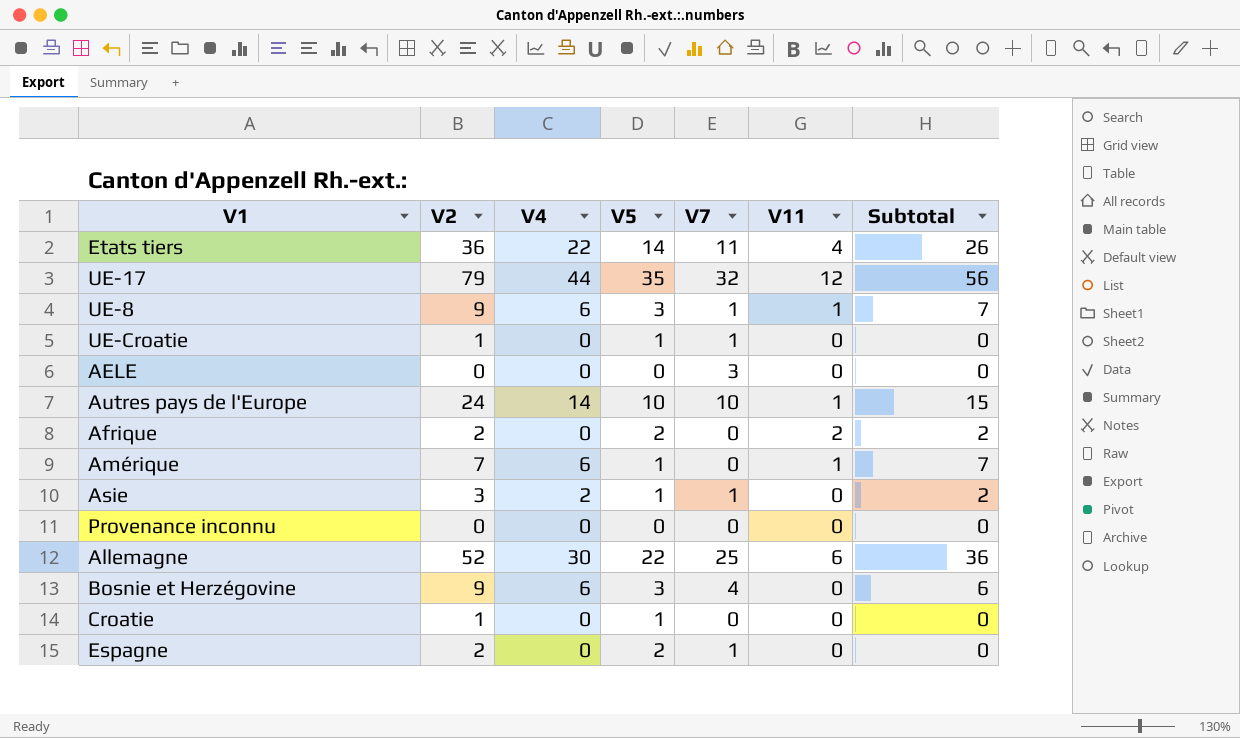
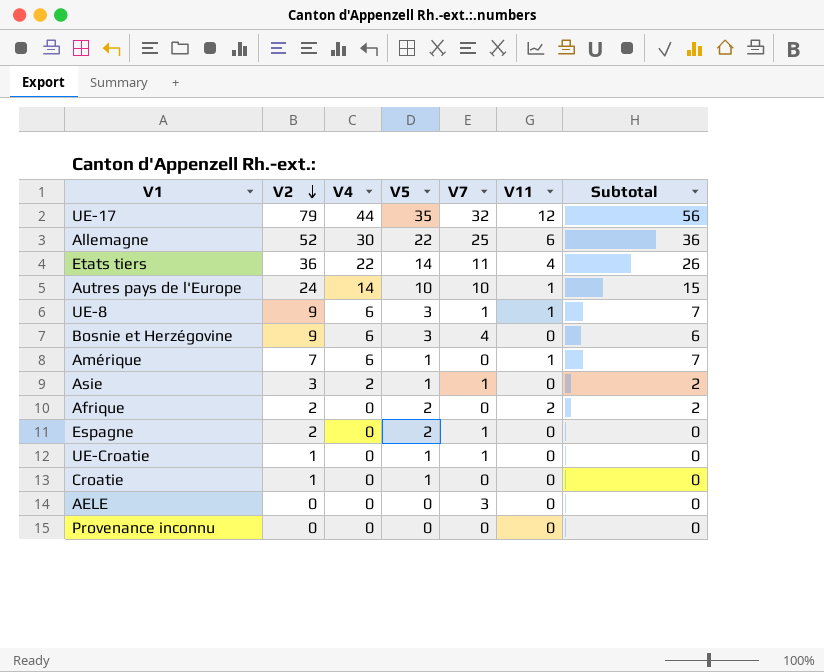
row order: none -> V2 descending

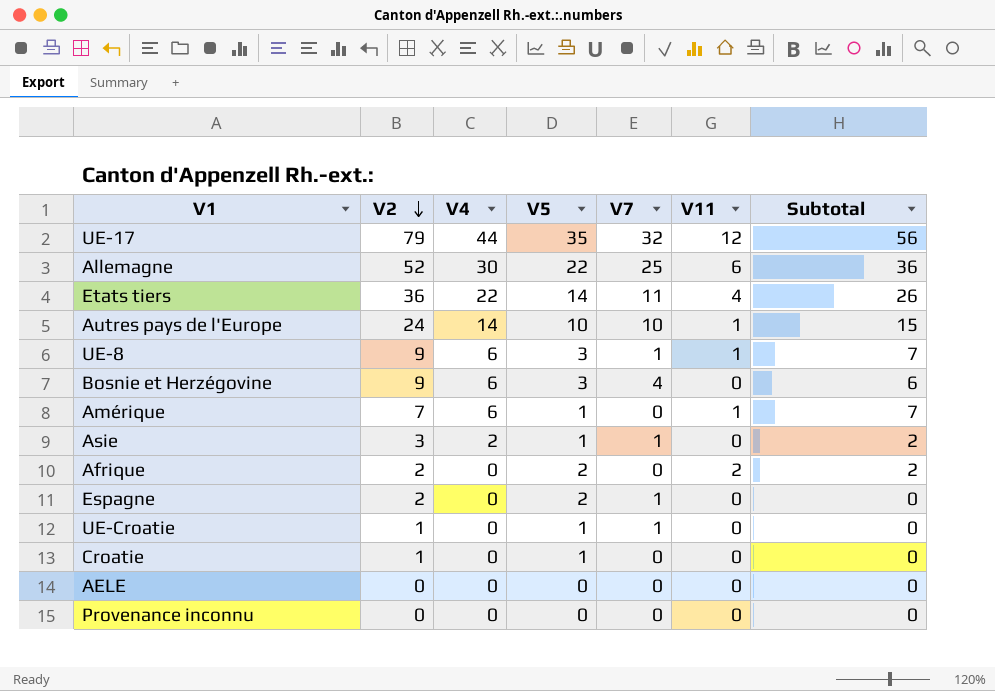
AELE | V7: 3 -> 0

